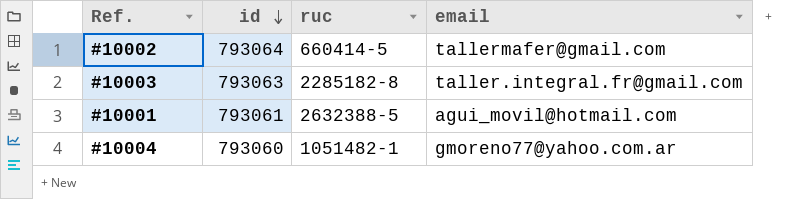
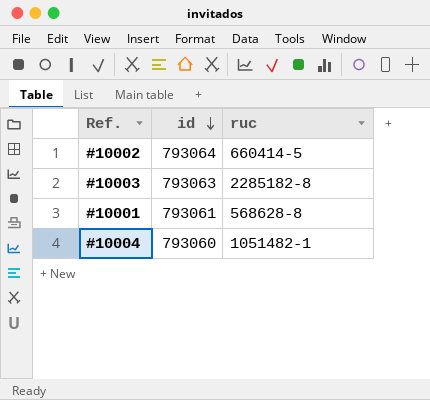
column email | position: 4 -> none
#10001 | ruc: 2632388-5 -> 568628-8

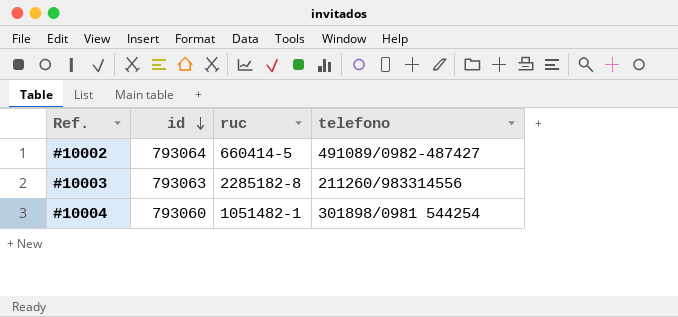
column telefono | position: none -> 4
row #10001: 793061 | 568628-8 -> none

